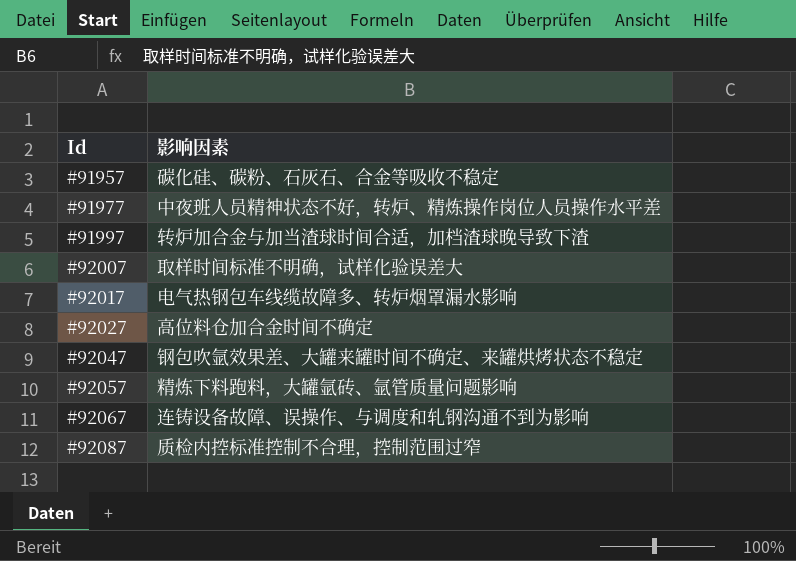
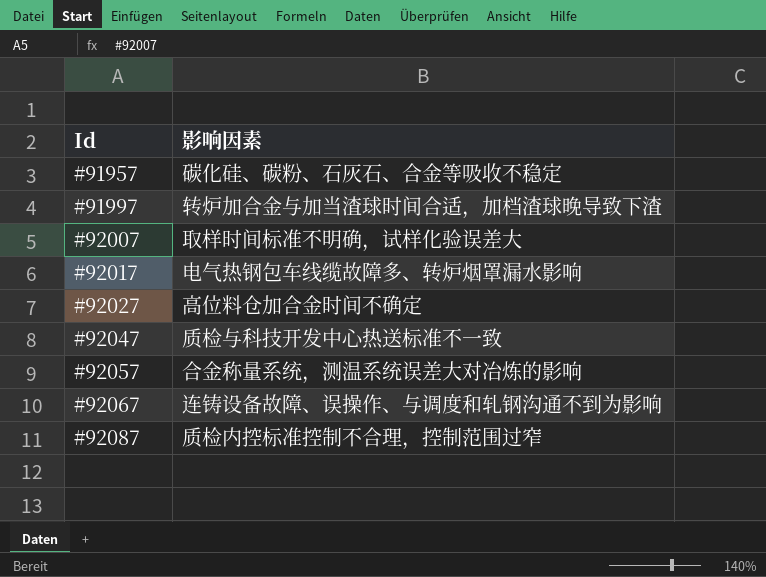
row #91977: 中夜班人员精神状态不好，转炉、精炼操作岗位人员操作水平差 -> none
#92047 | 影响因素: 钢包吹氩效果差、大罐来罐时间不确定、来罐烘烤状态不稳定 -> 质检与科技开发中心热送标准不一致
#92057 | 影响因素: 精炼下料跑料，大罐氩砖、氩管质量问题影响 -> 合金称量系统，测温系统误差大对冶炼的影响

